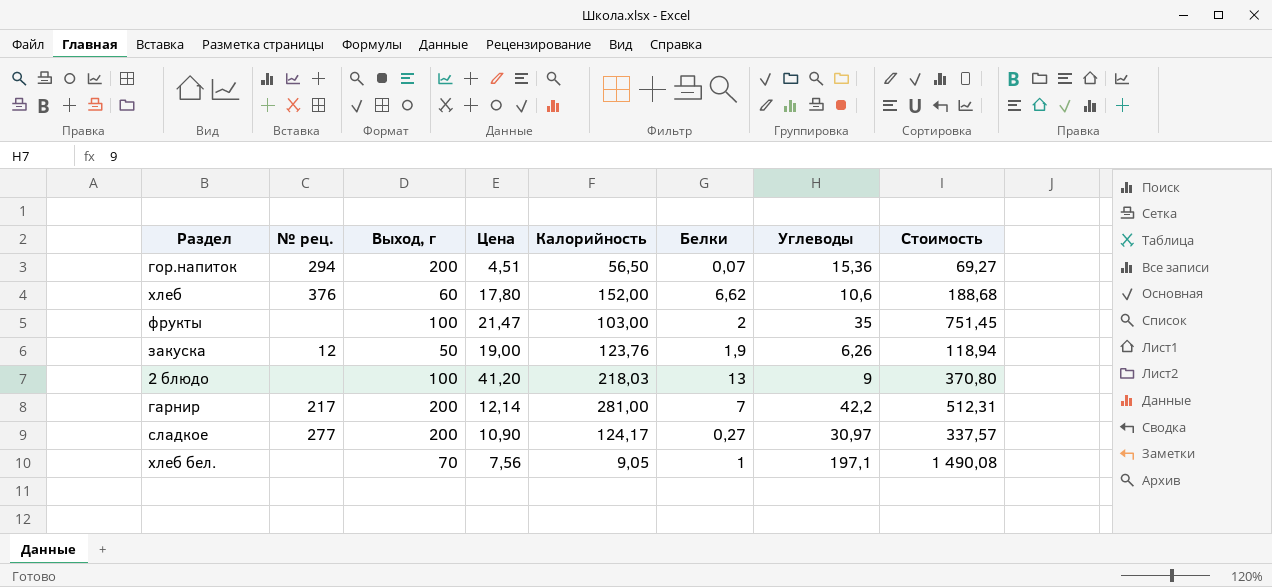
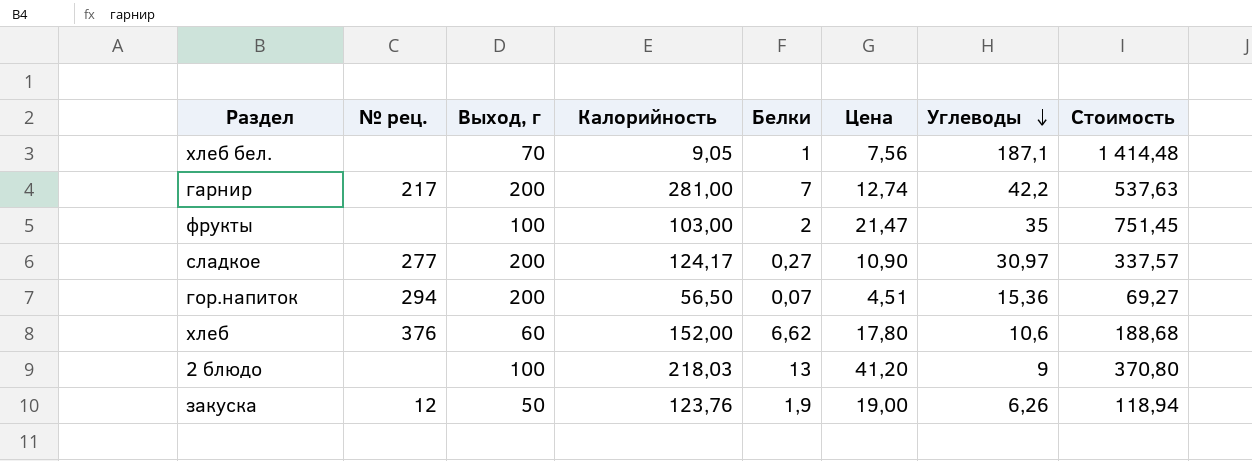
row order: none -> Углеводы descending
column Цена | position: 4 -> 6
хлеб бел. | Углеводы: 197,1 -> 187,1
хлеб бел. | Стоимость: 1 490,08 -> 1 414,48
гарнир | Цена: 12,14 -> 12,74
гарнир | Стоимость: 512,31 -> 537,63

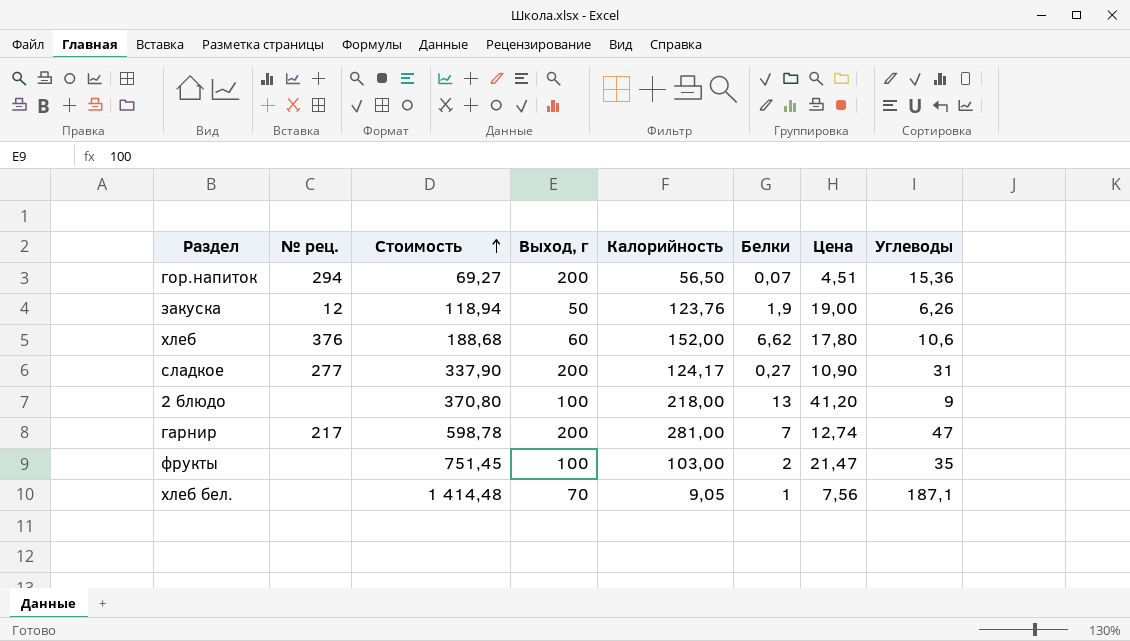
row order: Углеводы descending -> Стоимость ascending
column Стоимость | position: 8 -> 3
сладкое | Стоимость: 337,57 -> 337,90
сладкое | Углеводы: 30,97 -> 31
2 блюдо | Калорийность: 218,03 -> 218,00
гарнир | Стоимость: 537,63 -> 598,78
гарнир | Углеводы: 42,2 -> 47

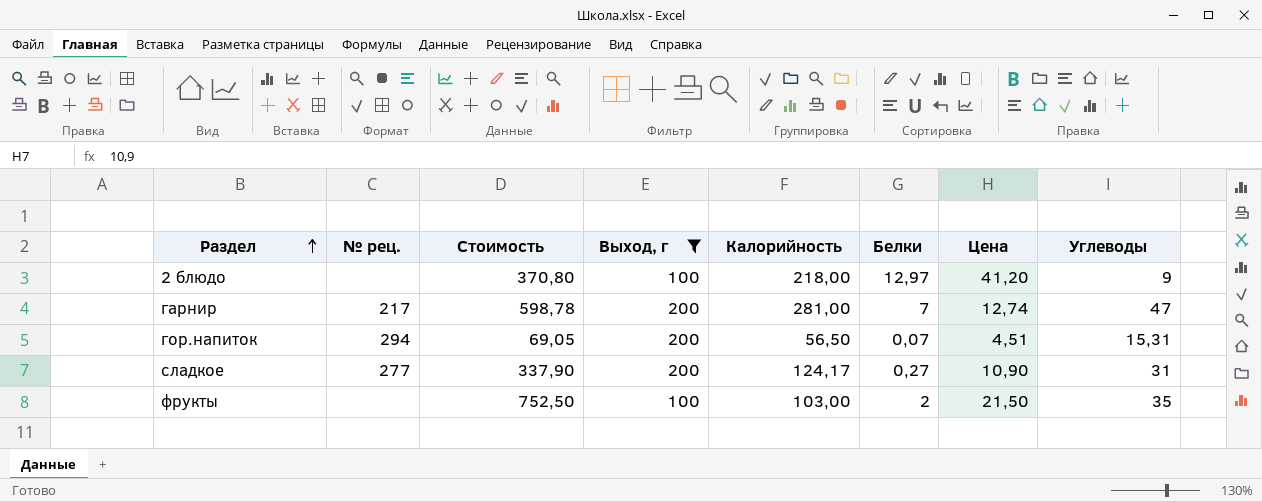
filter: none -> Выход, г >= 100
row order: Стоимость ascending -> Раздел ascending
2 блюдо | Белки: 13 -> 12,97
гор.напиток | Стоимость: 69,27 -> 69,05
гор.напиток | Углеводы: 15,36 -> 15,31
фрукты | Стоимость: 751,45 -> 752,50
фрукты | Цена: 21,47 -> 21,50

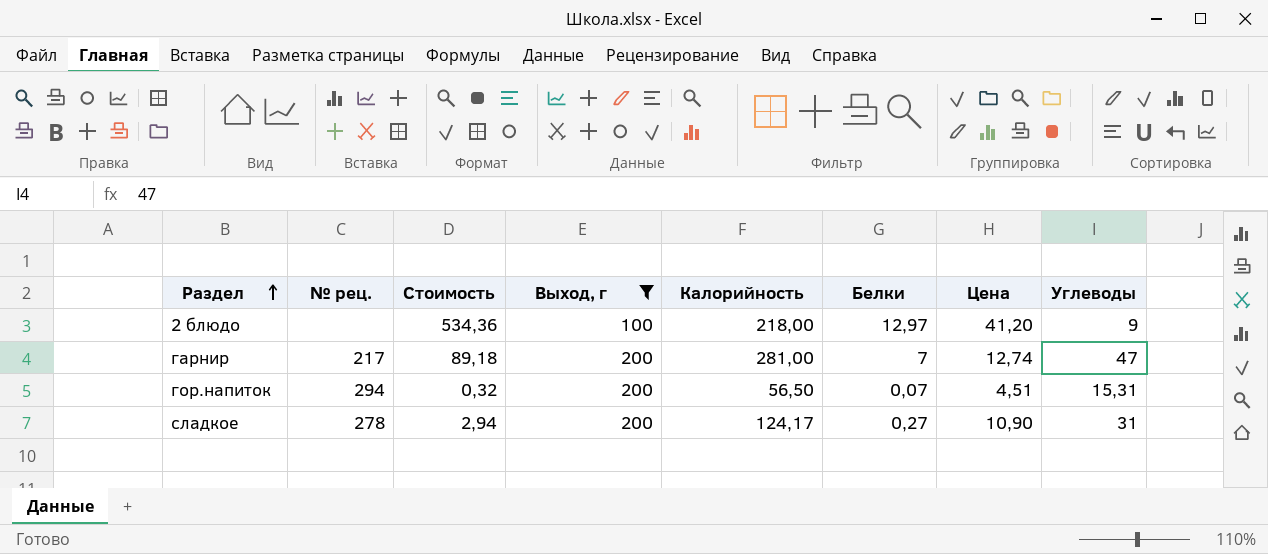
column Стоимость | formula: [Цена] * [Углеводы] -> [Белки] * [Цена]
row фрукты: none | 752,50 | 100 | 103,00 | 2 | 21,50 | 35 -> none
сладкое | № рец.: 277 -> 278

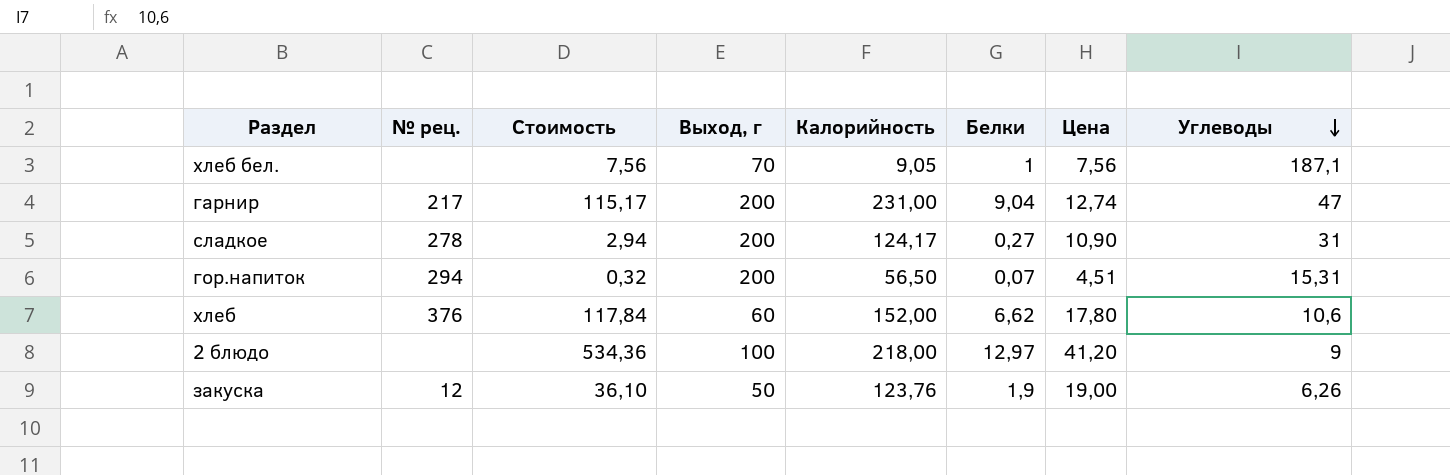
filter: Выход, г >= 100 -> none
row order: Раздел ascending -> Углеводы descending
гарнир | Стоимость: 89,18 -> 115,17
гарнир | Калорийность: 281,00 -> 231,00
гарнир | Белки: 7 -> 9,04

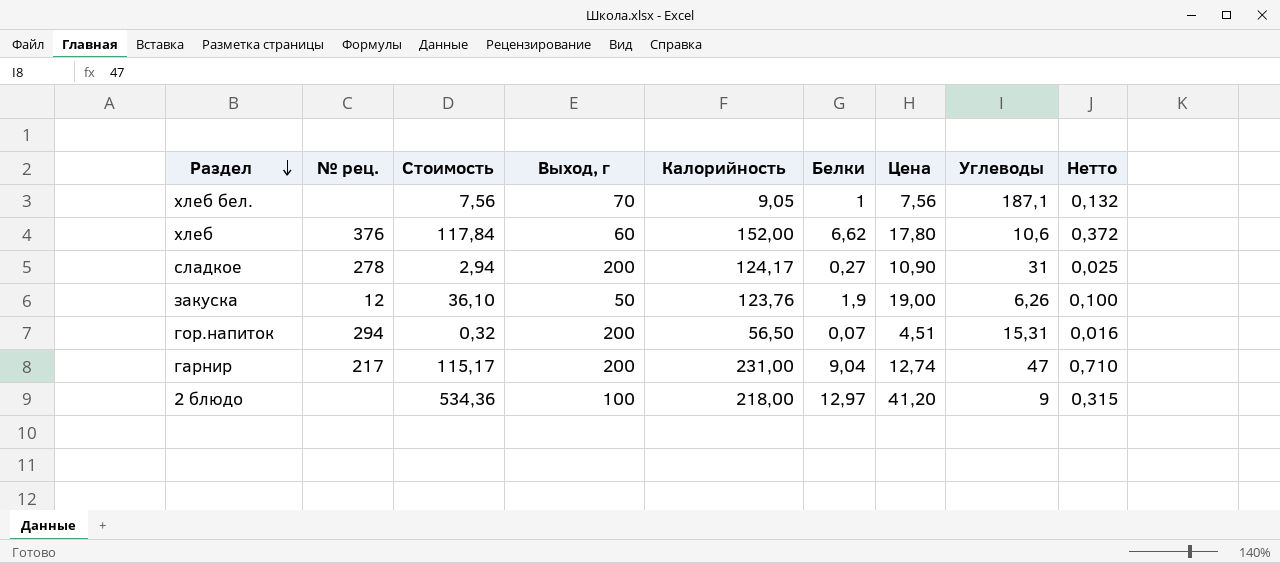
row order: Углеводы descending -> Раздел descending
column Нетто | formula: none -> [Белки] / [Цена]

